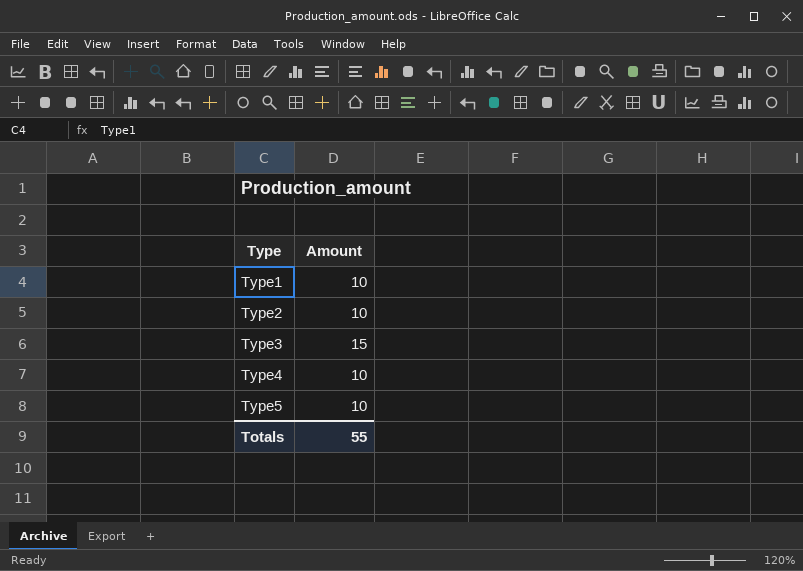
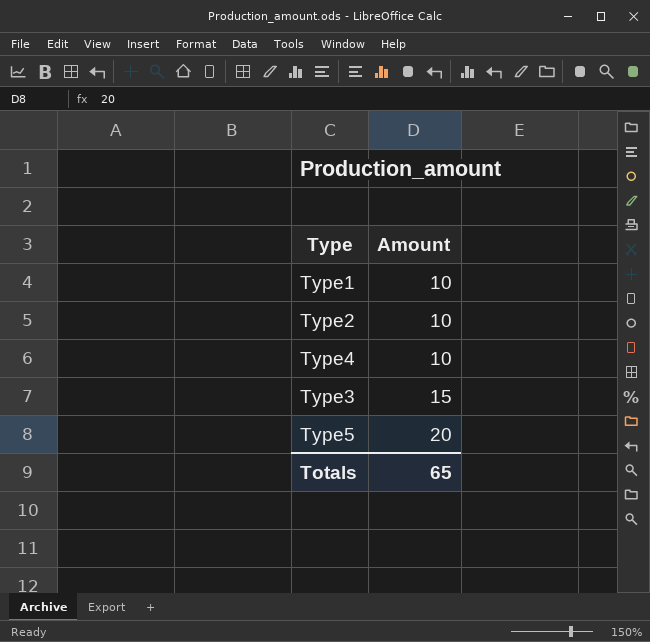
row order: Type ascending -> Amount ascending
Type5 | Amount: 10 -> 20
Totals | Amount: 55 -> 65

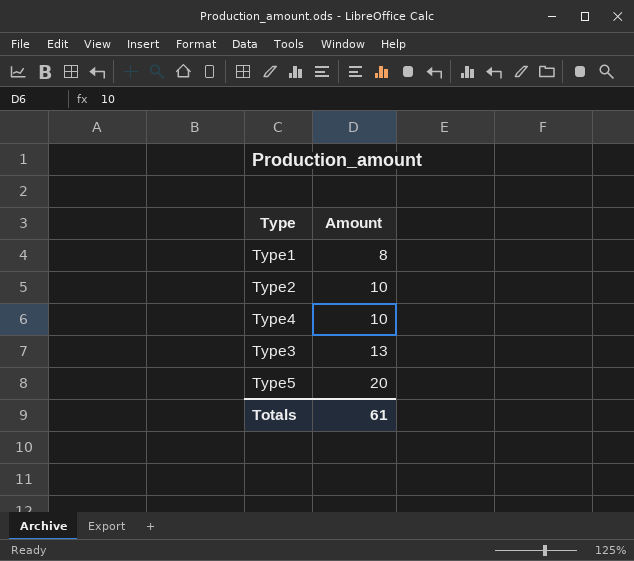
Type1 | Amount: 10 -> 8
Type3 | Amount: 15 -> 13
Totals | Amount: 65 -> 61

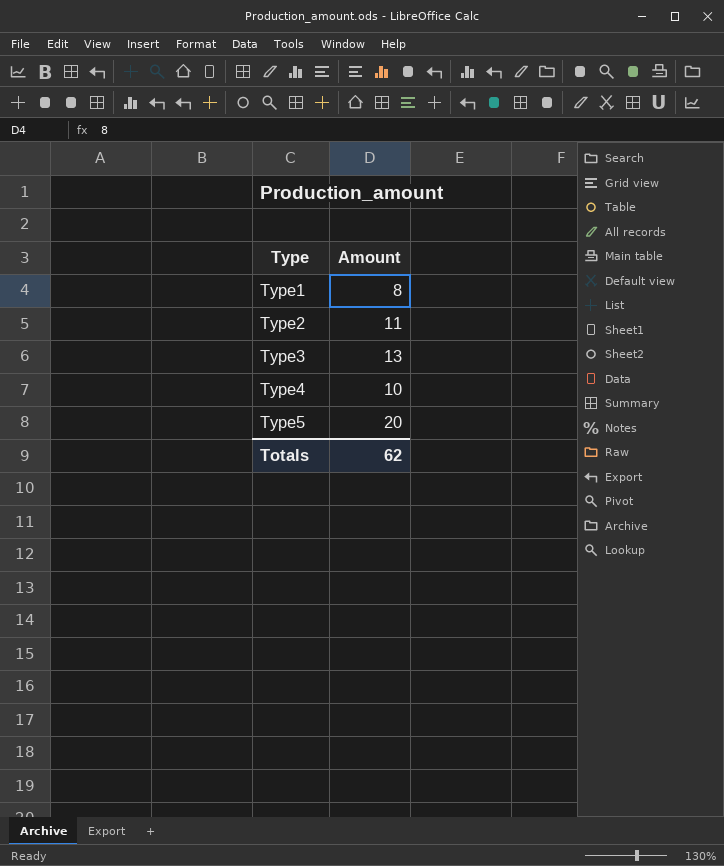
row order: Amount ascending -> Type ascending
Type2 | Amount: 10 -> 11
Totals | Amount: 61 -> 62

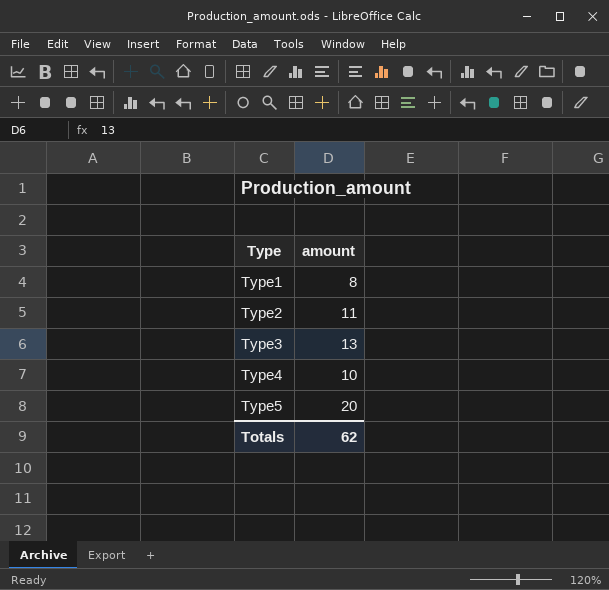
column name: Amount -> amount

